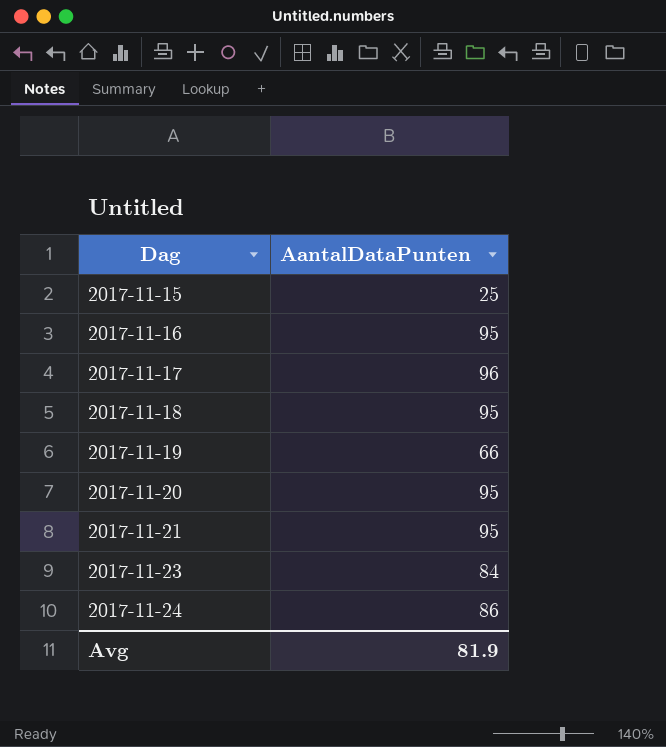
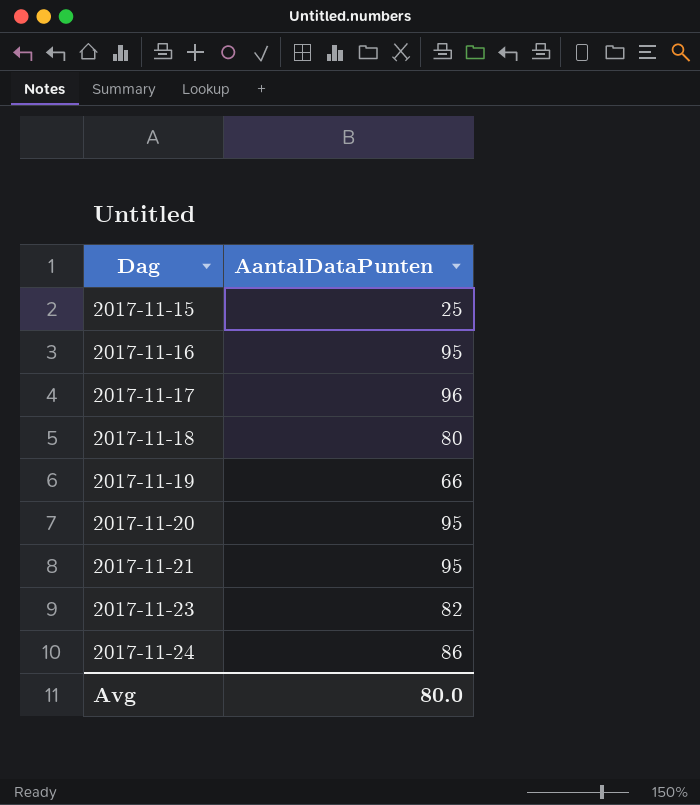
2017-11-18 | AantalDataPunten: 95 -> 80
2017-11-23 | AantalDataPunten: 84 -> 82
Avg | AantalDataPunten: 81.9 -> 80.0

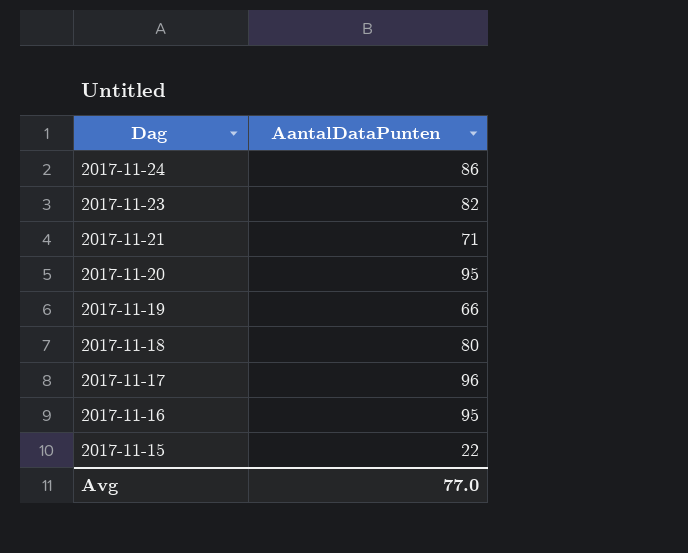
row order: Dag ascending -> Dag descending
2017-11-21 | AantalDataPunten: 95 -> 71
2017-11-15 | AantalDataPunten: 25 -> 22
Avg | AantalDataPunten: 80.0 -> 77.0

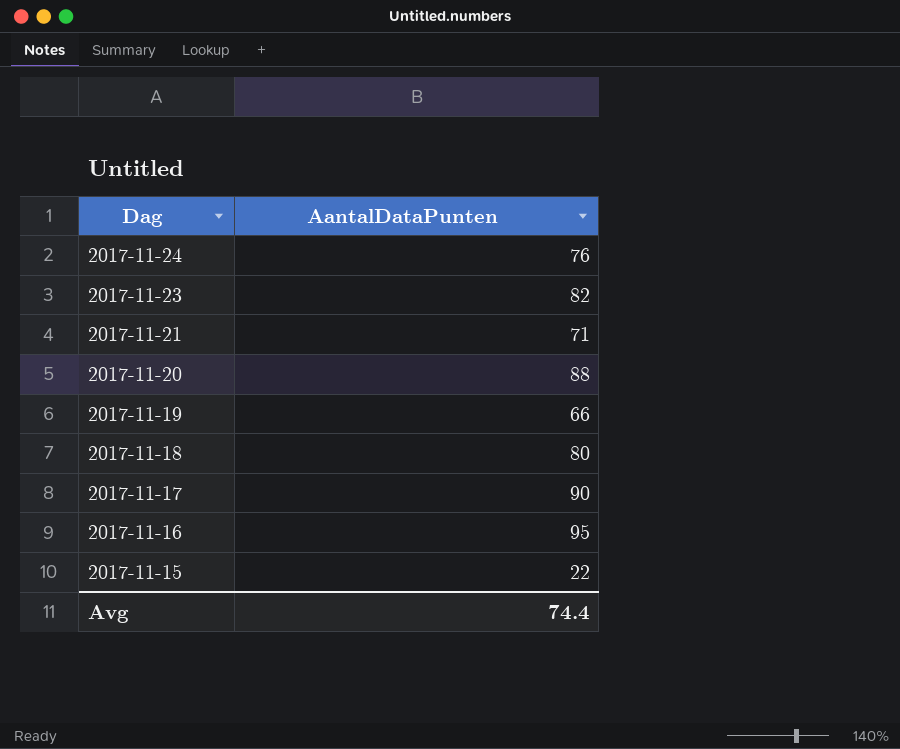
2017-11-24 | AantalDataPunten: 86 -> 76
2017-11-20 | AantalDataPunten: 95 -> 88
2017-11-17 | AantalDataPunten: 96 -> 90
Avg | AantalDataPunten: 77.0 -> 74.4

